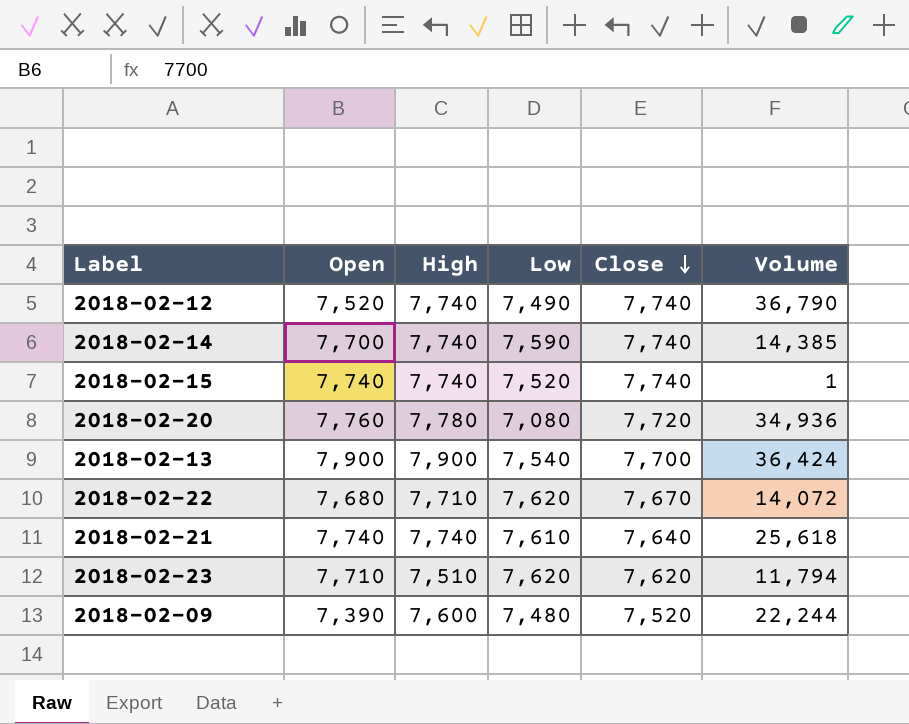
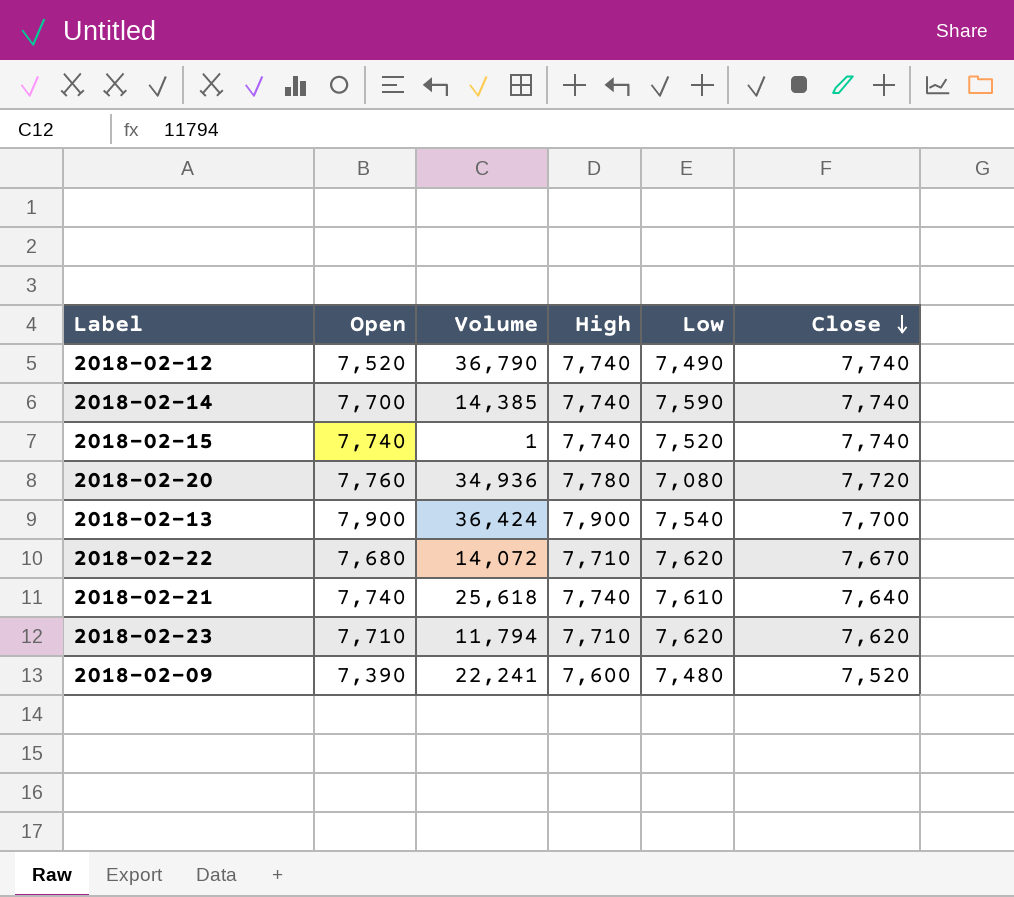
column Volume | position: 6 -> 3
2018-02-23 | High: 7,510 -> 7,710
2018-02-09 | Volume: 22,244 -> 22,241

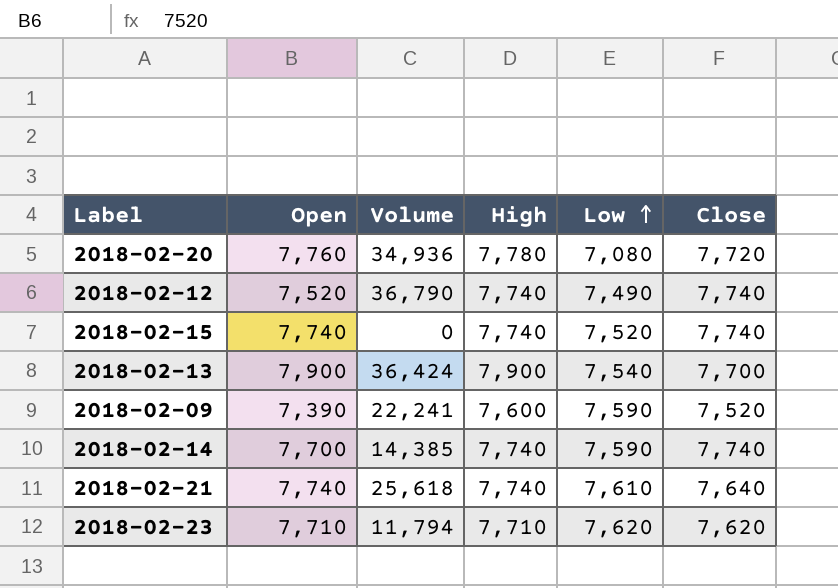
row order: Close descending -> Low ascending
row 2018-02-22: 7,680 | 14,072 | 7,710 | 7,620 | 7,670 -> none
2018-02-15 | Volume: 1 -> 0
2018-02-09 | Low: 7,480 -> 7,590

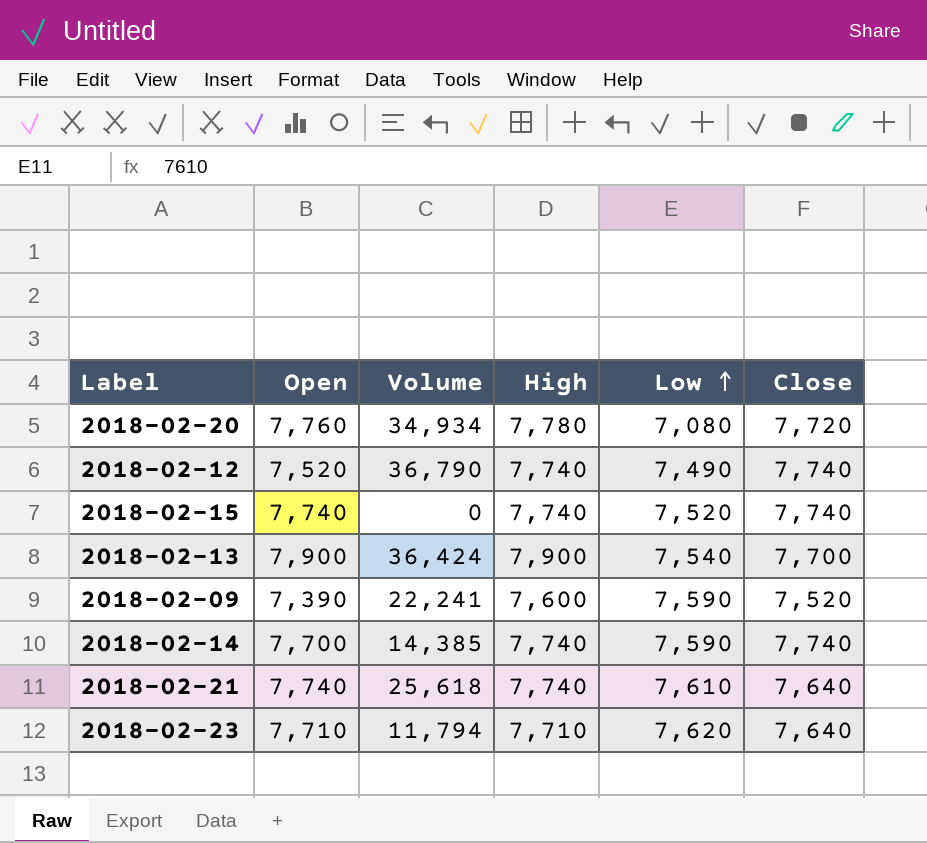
2018-02-20 | Volume: 34,936 -> 34,934
2018-02-23 | Close: 7,620 -> 7,640

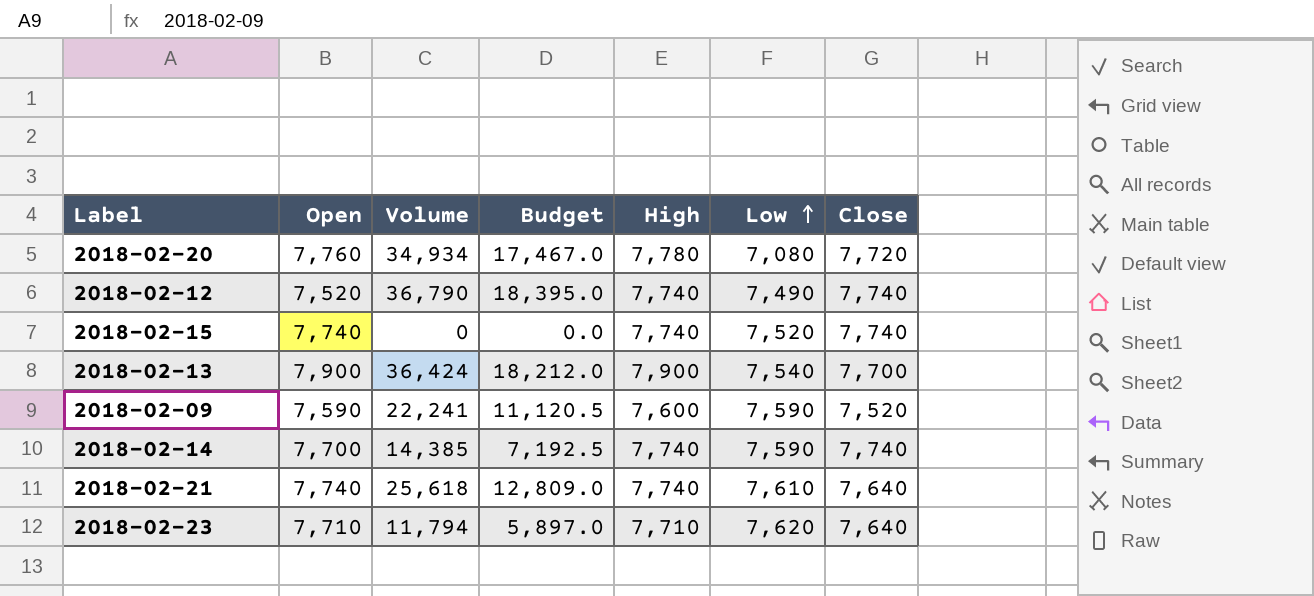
column Budget | formula: none -> [Volume] * 0.5
2018-02-09 | Open: 7,390 -> 7,590

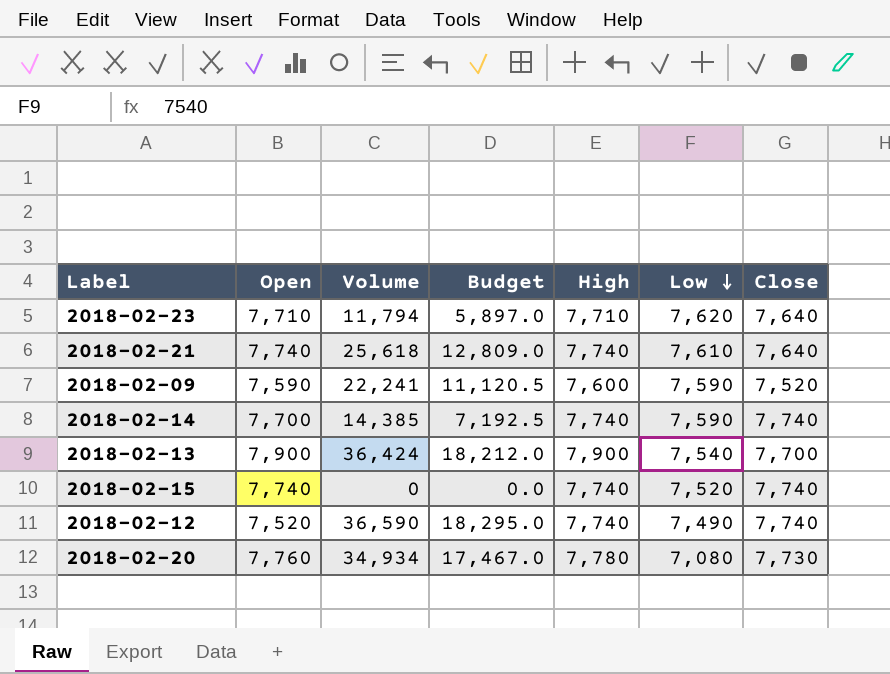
row order: Low ascending -> Low descending
2018-02-12 | Volume: 36,790 -> 36,590
2018-02-12 | Budget: 18,395.0 -> 18,295.0
2018-02-20 | Close: 7,720 -> 7,730

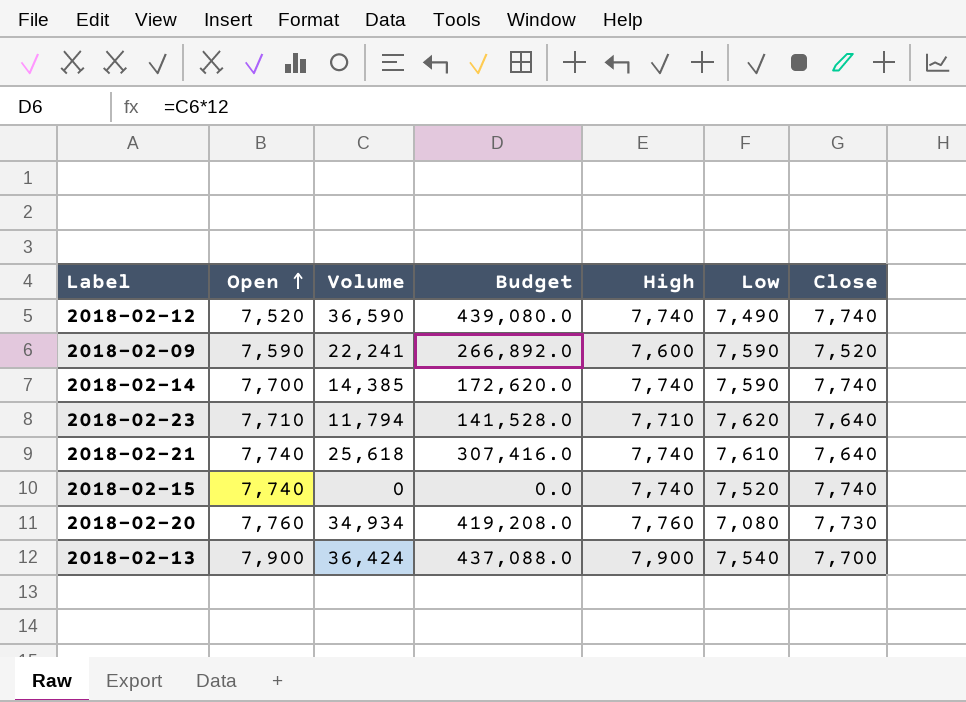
row order: Low descending -> Open ascending
column Budget | formula: [Volume] * 0.5 -> [Volume] * 12
2018-02-20 | High: 7,780 -> 7,760

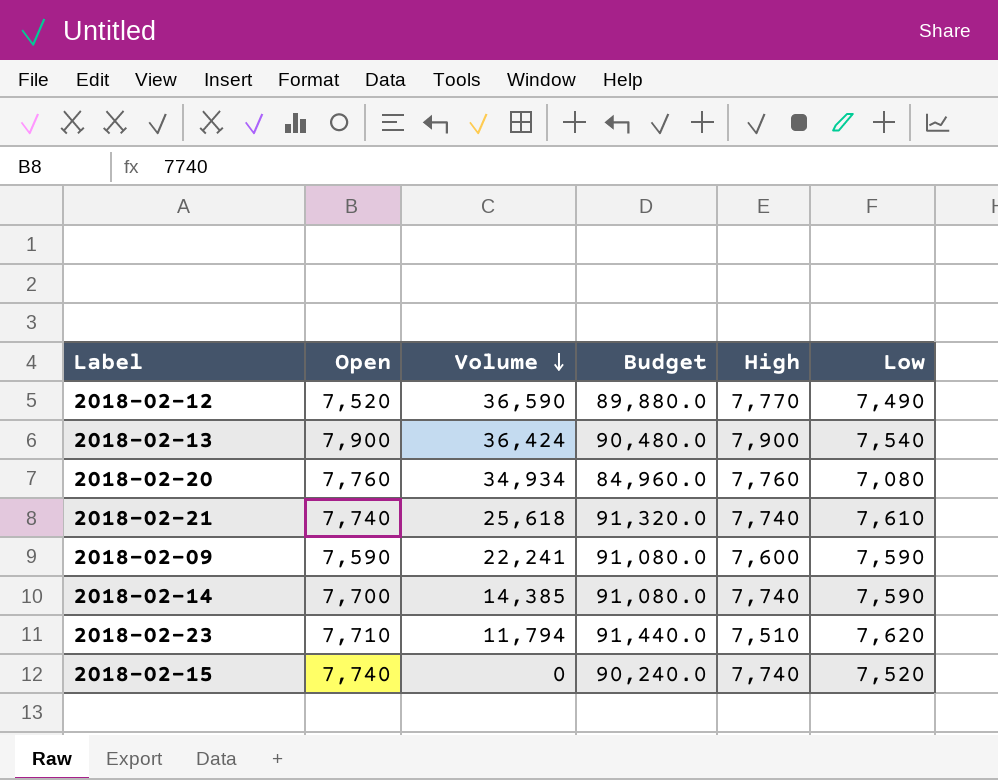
row order: Open ascending -> Volume descending
column Close | position: 7 -> none
column Budget | formula: [Volume] * 12 -> [Low] * 12
2018-02-12 | High: 7,740 -> 7,770
2018-02-23 | High: 7,710 -> 7,510

